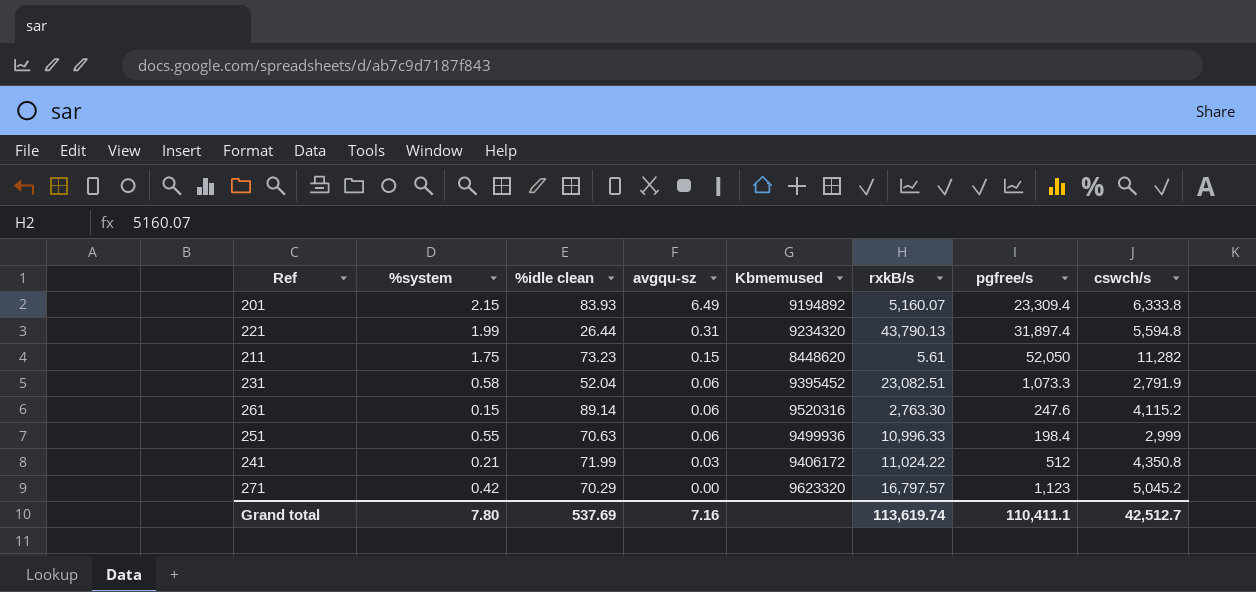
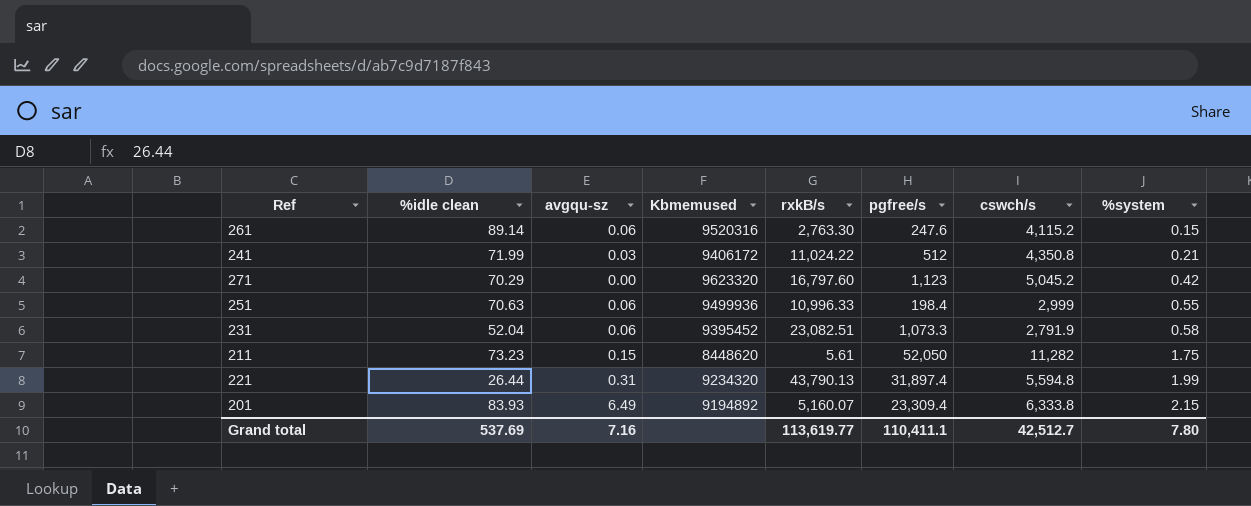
row order: avgqu-sz descending -> %system ascending
column %system | position: 2 -> 8
271 | rxkB/s: 16,797.57 -> 16,797.60
Grand total | rxkB/s: 113,619.74 -> 113,619.77

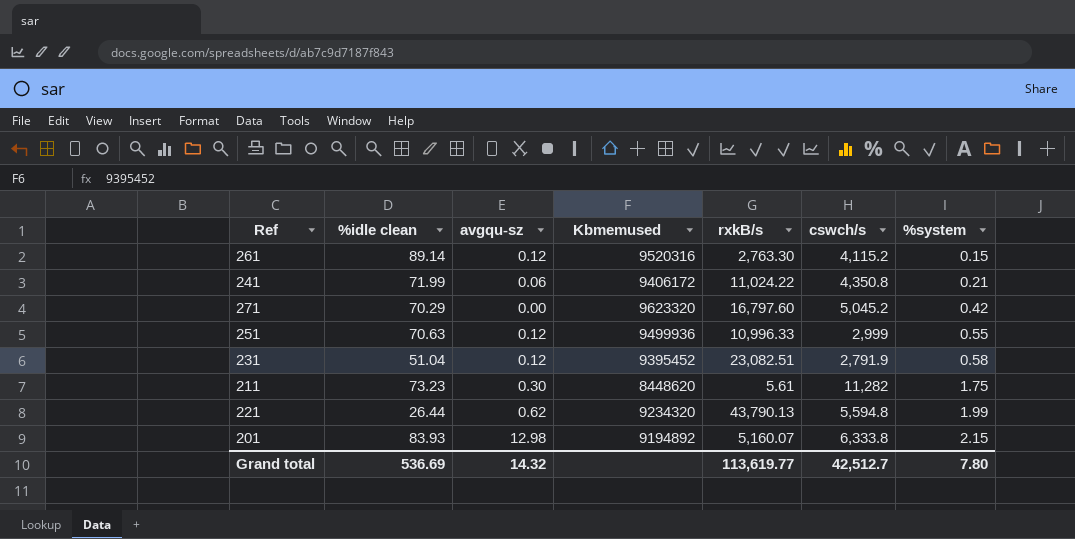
column pgfree/s | position: 6 -> none
261 | avgqu-sz: 0.06 -> 0.12
241 | avgqu-sz: 0.03 -> 0.06
251 | avgqu-sz: 0.06 -> 0.12
231 | %idle clean: 52.04 -> 51.04
231 | avgqu-sz: 0.06 -> 0.12
211 | avgqu-sz: 0.15 -> 0.30
221 | avgqu-sz: 0.31 -> 0.62
201 | avgqu-sz: 6.49 -> 12.98
Grand total | %idle clean: 537.69 -> 536.69
Grand total | avgqu-sz: 7.16 -> 14.32

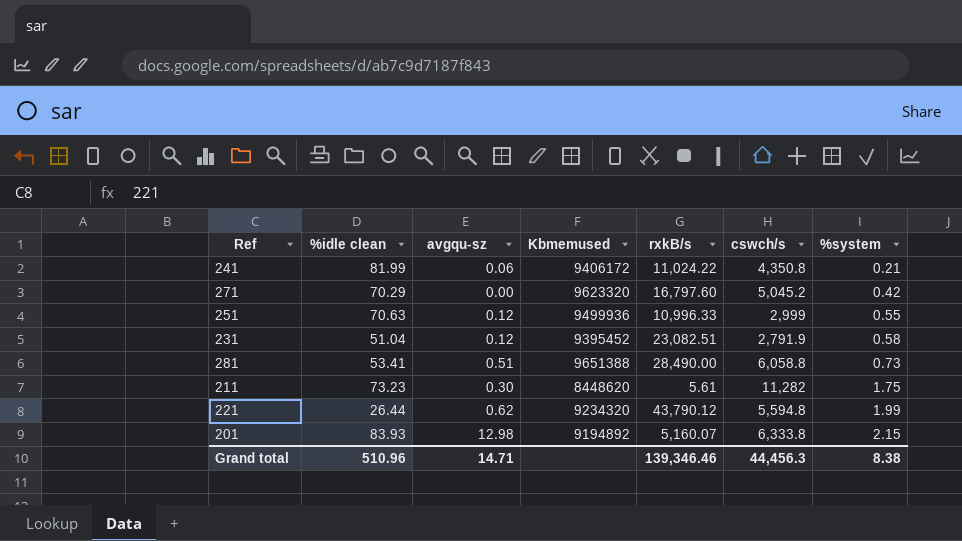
row 261: 89.14 | 0.12 | 9520316 | 2,763.30 | 4,115.2 | 0.15 -> none
241 | %idle clean: 71.99 -> 81.99
row 281: none -> 53.41 | 0.51 | 9651388 | 28,490.00 | 6,058.8 | 0.73
221 | rxkB/s: 43,790.13 -> 43,790.12
Grand total | %idle clean: 536.69 -> 510.96
Grand total | avgqu-sz: 14.32 -> 14.71
Grand total | rxkB/s: 113,619.77 -> 139,346.46
Grand total | cswch/s: 42,512.7 -> 44,456.3
Grand total | %system: 7.80 -> 8.38

